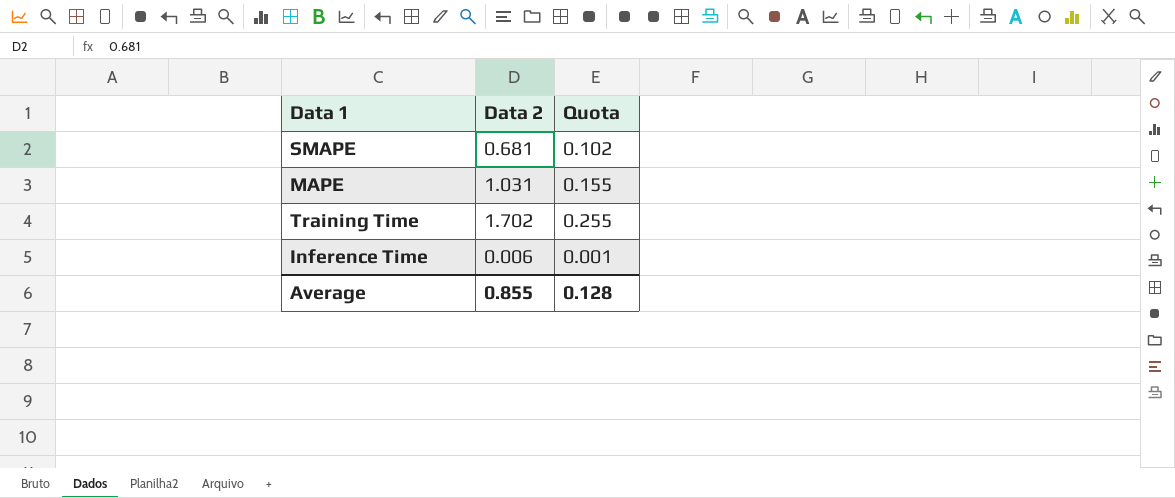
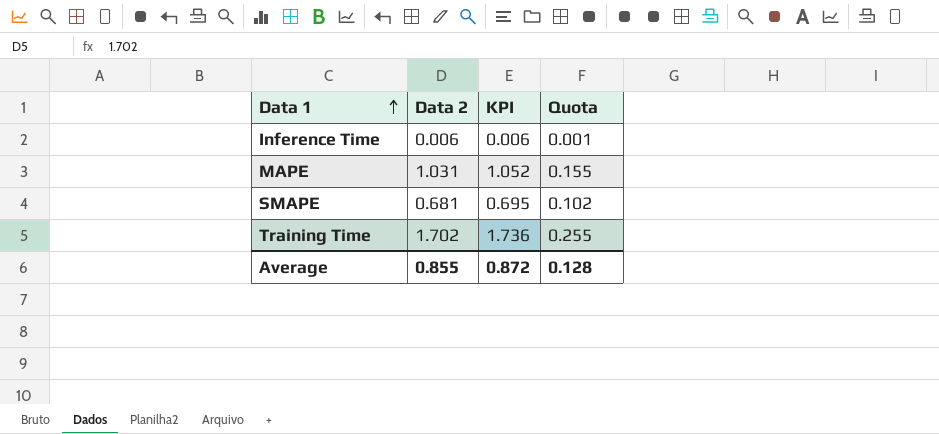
row order: none -> Data 1 ascending
column KPI | formula: none -> [Data 2] * 1.02

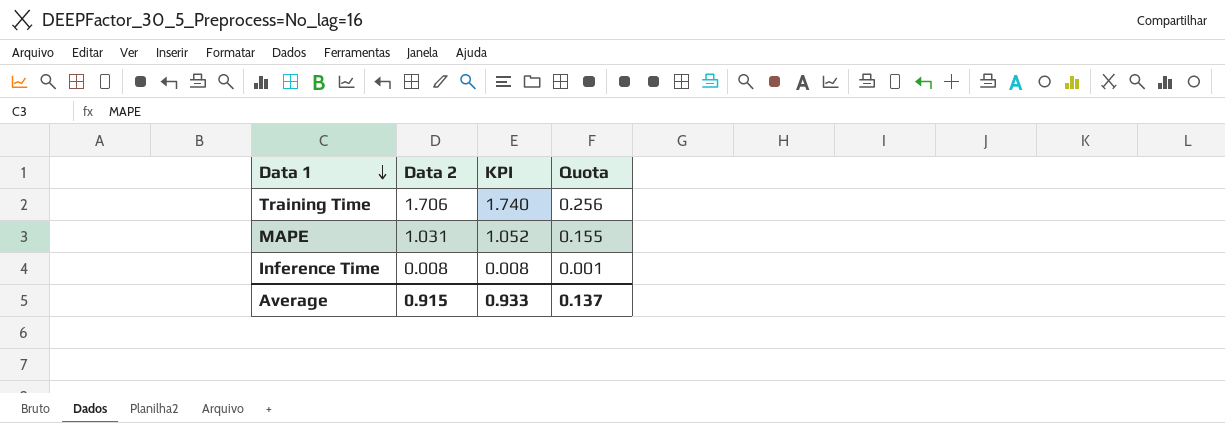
row order: Data 1 ascending -> Data 1 descending
row SMAPE: 0.681 | 0.695 | 0.102 -> none
Training Time | Data 2: 1.702 -> 1.706
Training Time | KPI: 1.736 -> 1.740
Training Time | Quota: 0.255 -> 0.256
Inference Time | Data 2: 0.006 -> 0.008
Inference Time | KPI: 0.006 -> 0.008
Average | Data 2: 0.855 -> 0.915
Average | KPI: 0.872 -> 0.933
Average | Quota: 0.128 -> 0.137

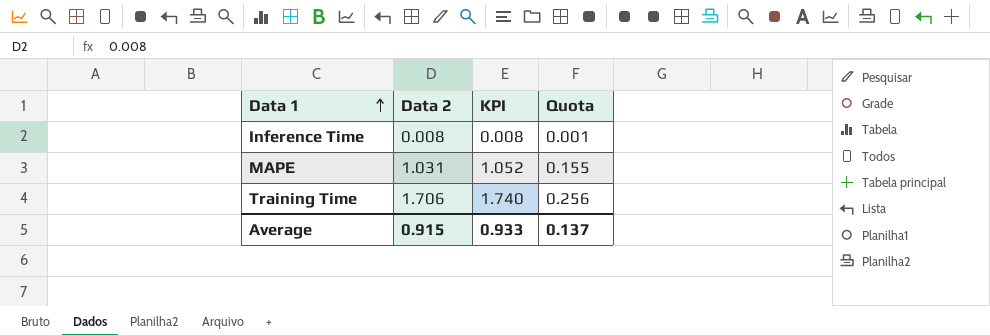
row order: Data 1 descending -> Data 1 ascending

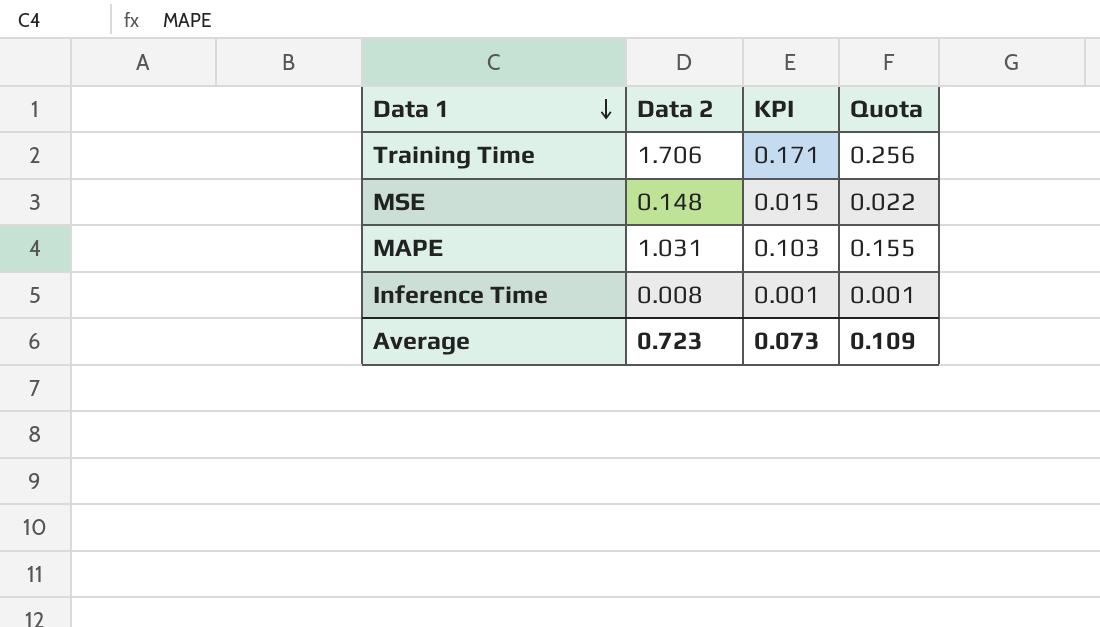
row order: Data 1 ascending -> Data 1 descending
column KPI | formula: [Data 2] * 1.02 -> [Data 2] * 0.1
row MSE: none -> 0.148 | 0.015 | 0.022
Average | Data 2: 0.915 -> 0.723
Average | KPI: 0.933 -> 0.073
Average | Quota: 0.137 -> 0.109

